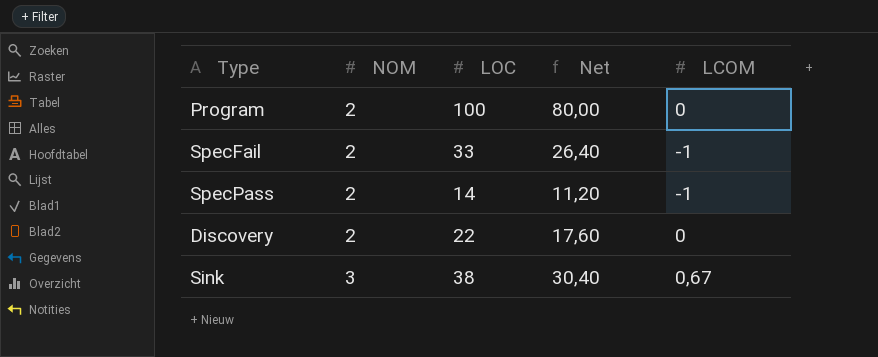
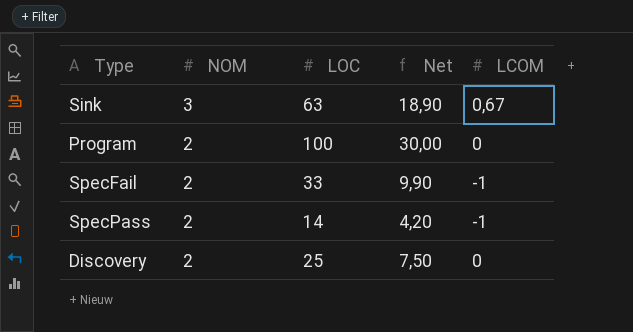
row order: NOM ascending -> NOM descending
column Net | formula: [LOC] * 0,8 -> [LOC] * 0,3
Sink | LOC: 38 -> 63
Discovery | LOC: 22 -> 25

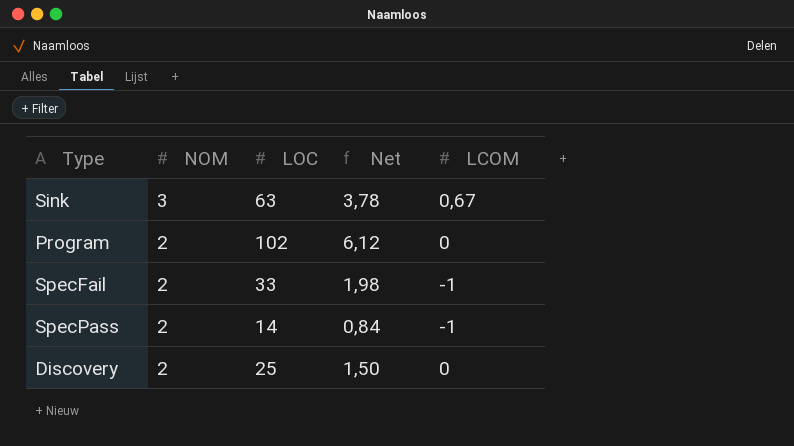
column Net | formula: [LOC] * 0,3 -> [LOC] * 0,06
Program | LOC: 100 -> 102

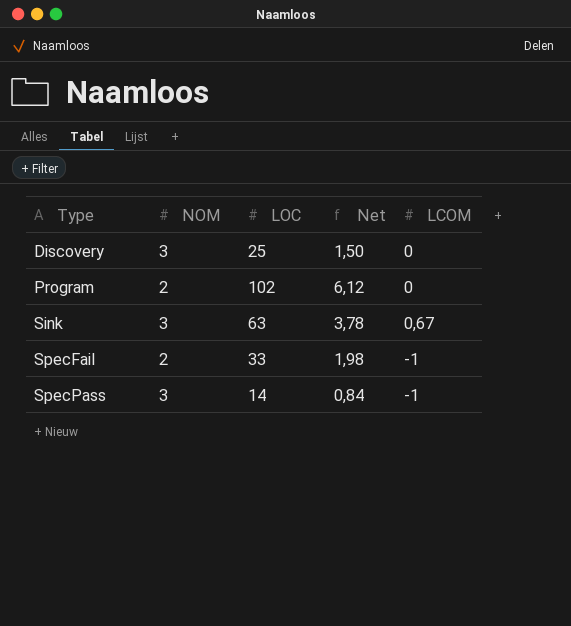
row order: NOM descending -> Type ascending
Discovery | NOM: 2 -> 3
SpecPass | NOM: 2 -> 3

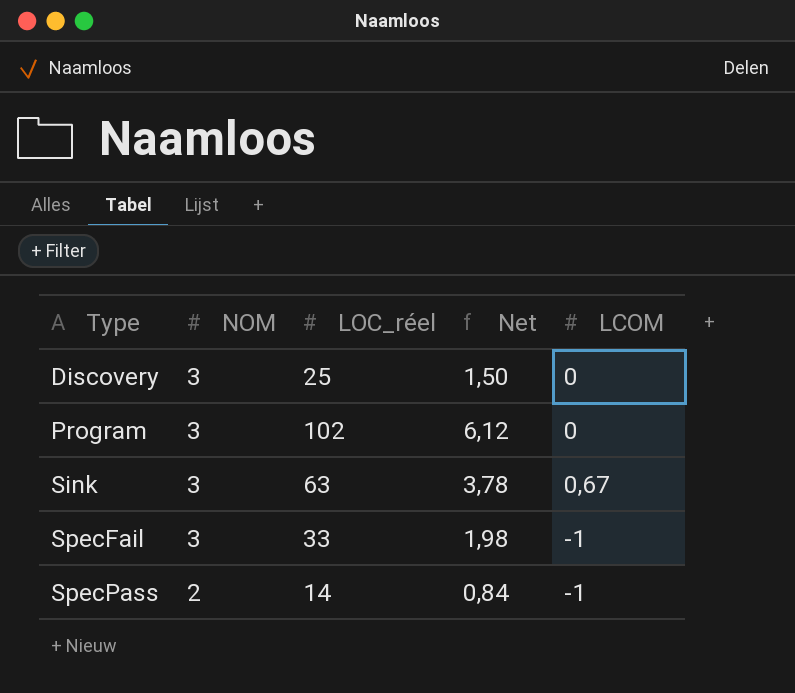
column name: LOC -> LOC_réel
Program | NOM: 2 -> 3
SpecFail | NOM: 2 -> 3
SpecPass | NOM: 3 -> 2

